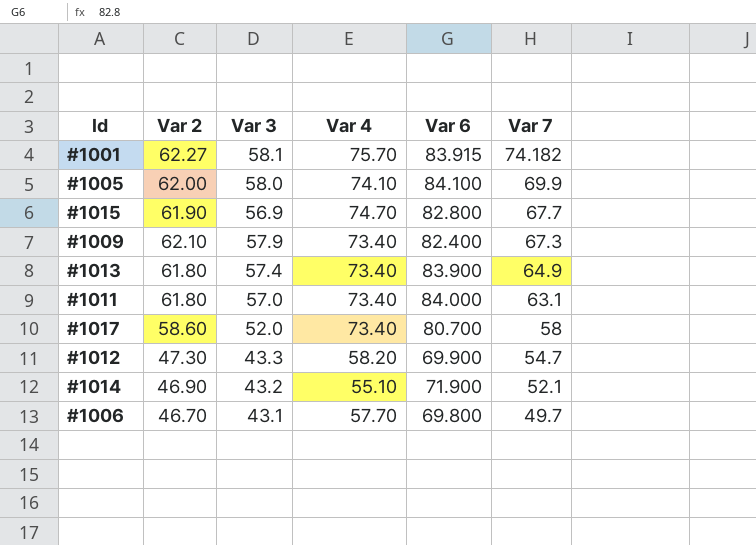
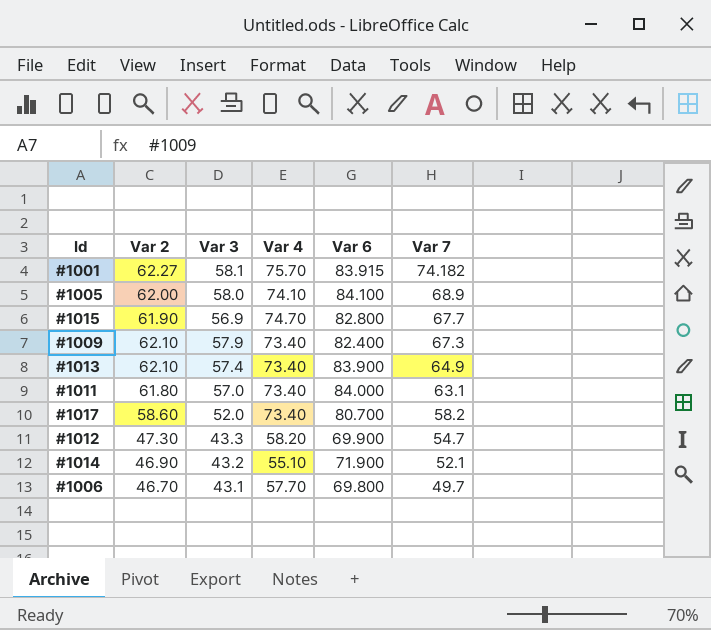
#1005 | Var 7: 69.9 -> 68.9
#1013 | Var 2: 61.80 -> 62.10
#1017 | Var 7: 58 -> 58.2

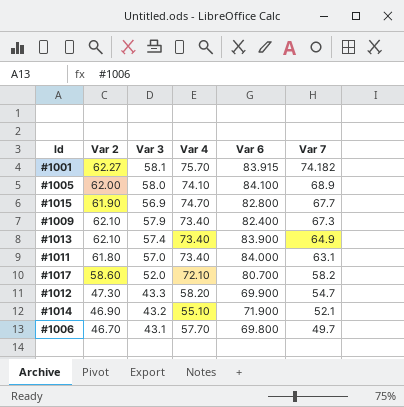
#1017 | Var 4: 73.40 -> 72.10

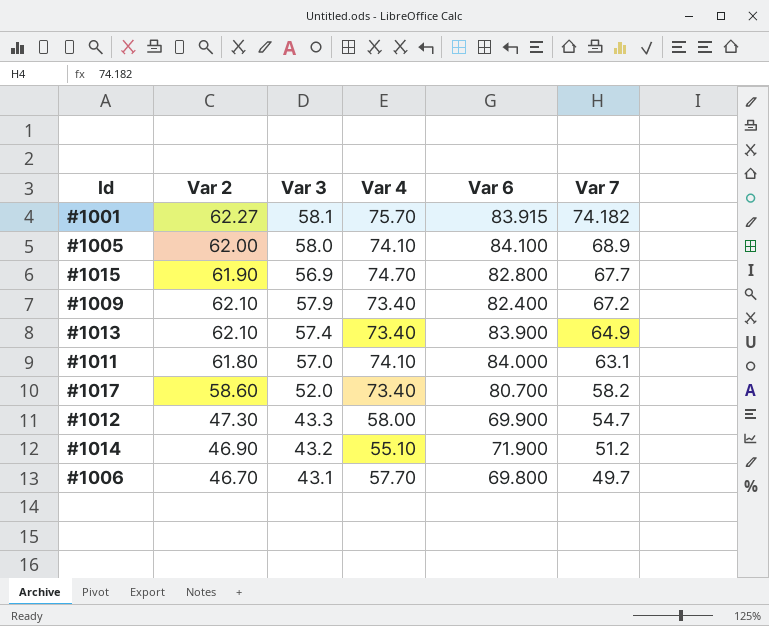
#1009 | Var 7: 67.3 -> 67.2
#1011 | Var 4: 73.40 -> 74.10
#1017 | Var 4: 72.10 -> 73.40
#1012 | Var 4: 58.20 -> 58.00
#1014 | Var 7: 52.1 -> 51.2

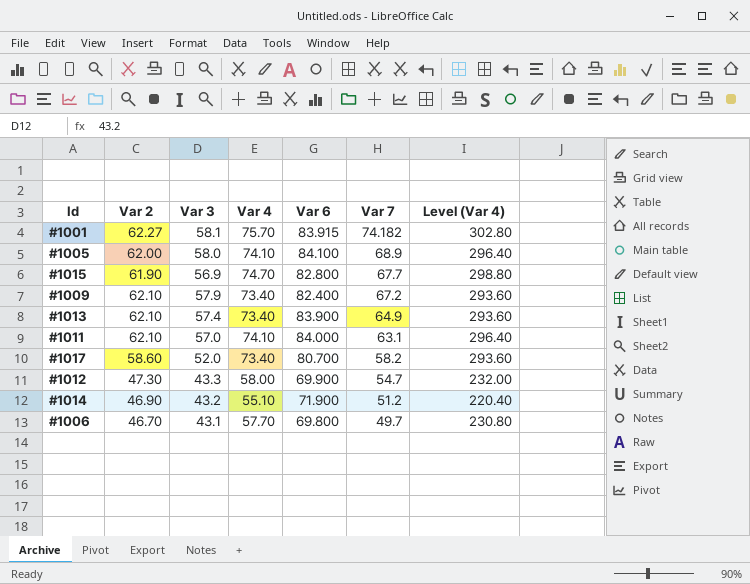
column Level (Var 4) | formula: none -> [Var 4] * 4
#1011 | Var 2: 61.80 -> 62.10

